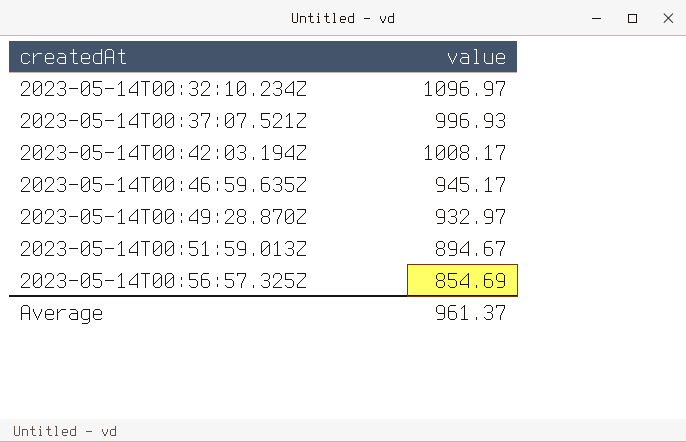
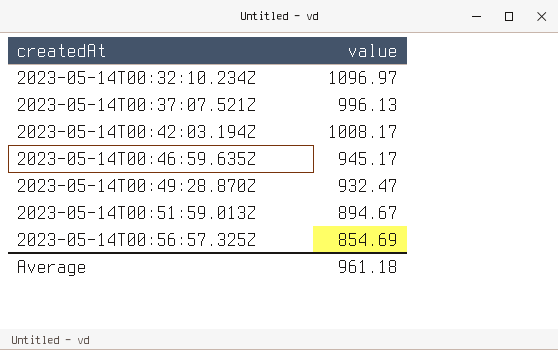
2023-05-14T00:37:07.521Z | value: 996.93 -> 996.13
2023-05-14T00:49:28.870Z | value: 932.97 -> 932.47
Average | value: 961.37 -> 961.18

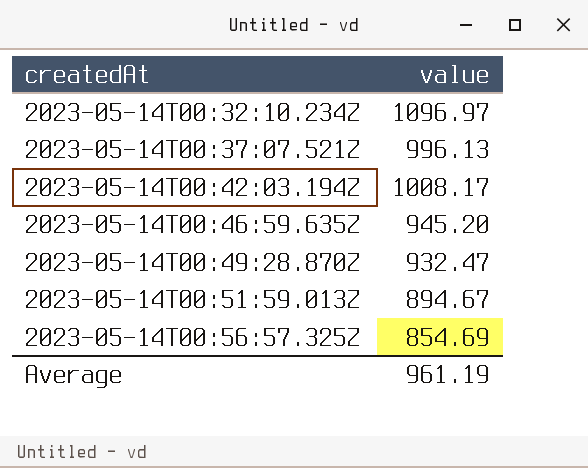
2023-05-14T00:46:59.635Z | value: 945.17 -> 945.20
Average | value: 961.18 -> 961.19

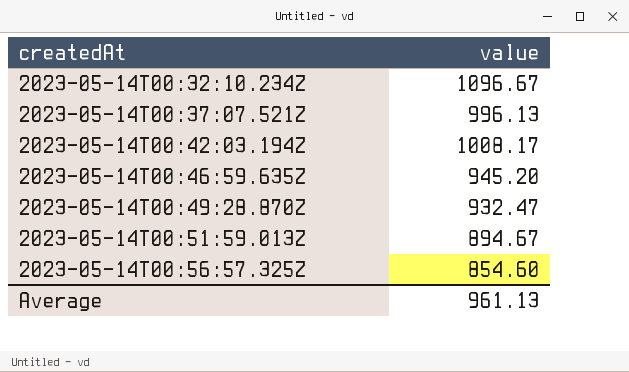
2023-05-14T00:32:10.234Z | value: 1096.97 -> 1096.67
2023-05-14T00:56:57.325Z | value: 854.69 -> 854.60
Average | value: 961.19 -> 961.13

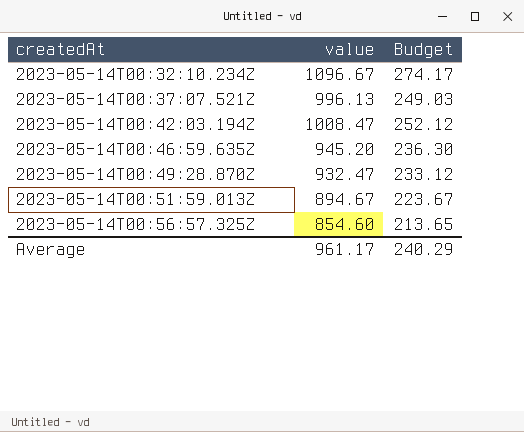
column Budget | formula: none -> [value] * 0.25
2023-05-14T00:42:03.194Z | value: 1008.17 -> 1008.47
Average | value: 961.13 -> 961.17

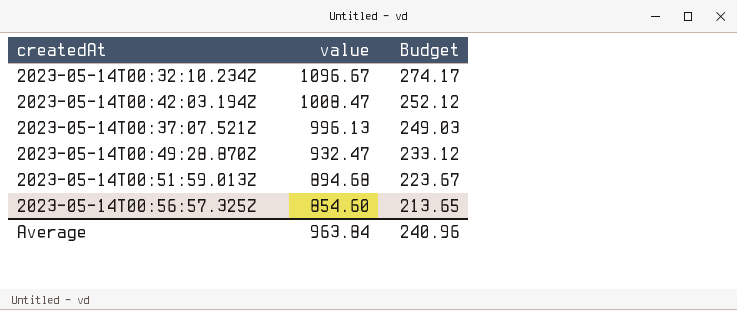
row order: createdAt ascending -> value descending
row 2023-05-14T00:46:59.635Z: 945.20 | 236.30 -> none
2023-05-14T00:51:59.013Z | value: 894.67 -> 894.68
Average | value: 961.17 -> 963.84
Average | Budget: 240.29 -> 240.96

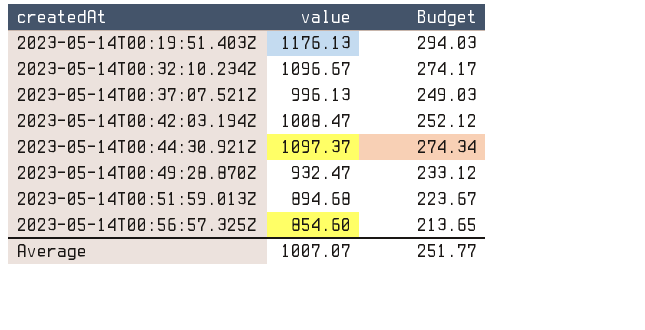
row order: value descending -> createdAt ascending
row 2023-05-14T00:19:51.403Z: none -> 1176.13 | 294.03
row 2023-05-14T00:44:30.921Z: none -> 1097.37 | 274.34
Average | value: 963.84 -> 1007.07
Average | Budget: 240.96 -> 251.77

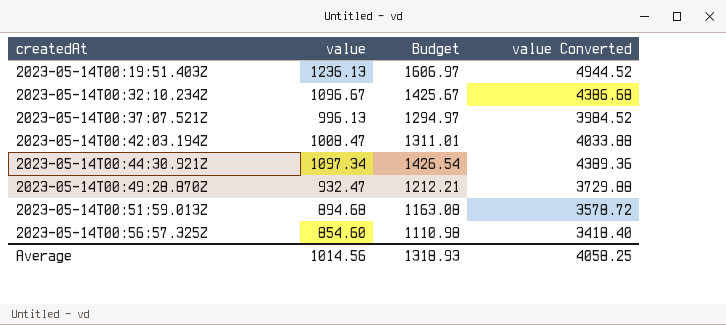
column Budget | formula: [value] * 0.25 -> [value] * 1.3
column value Converted | formula: none -> [value] * 4
2023-05-14T00:19:51.403Z | value: 1176.13 -> 1236.13
2023-05-14T00:44:30.921Z | value: 1097.37 -> 1097.34
Average | value: 1007.07 -> 1014.56
Average | Budget: 251.77 -> 1318.93

